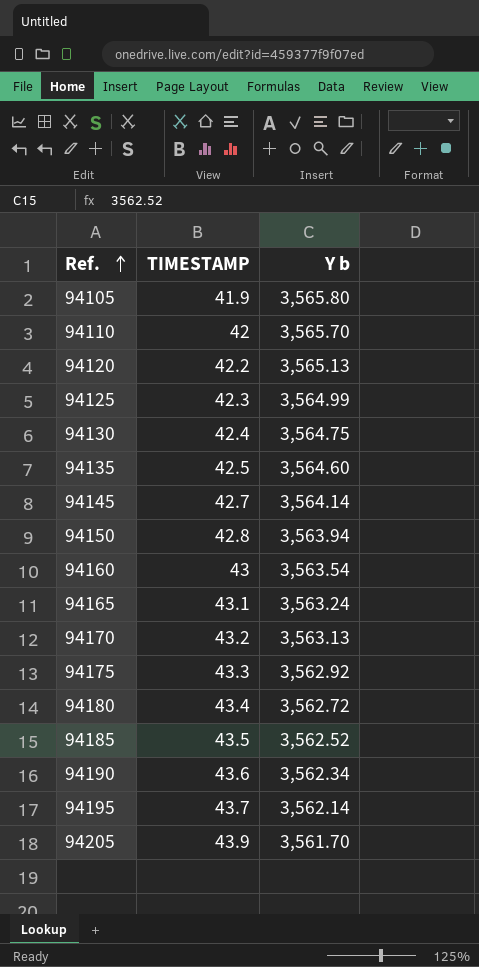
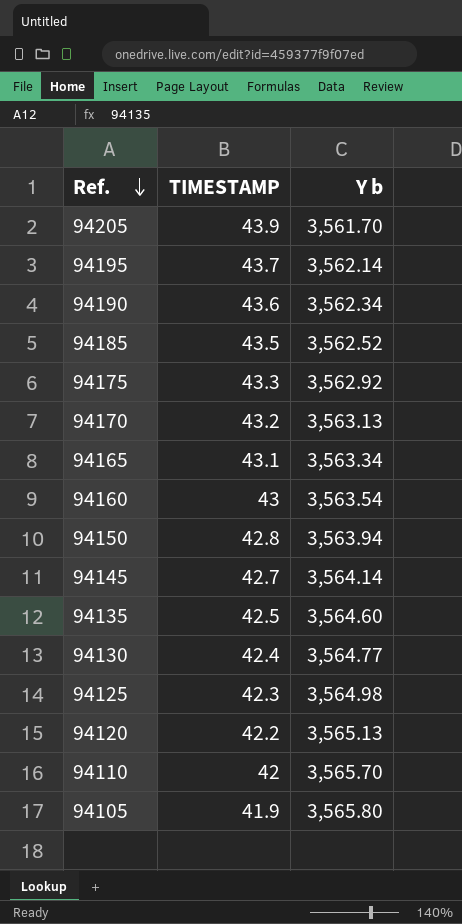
row order: Ref. ascending -> Ref. descending
row 94180: 43.4 | 3,562.72 -> none
94165 | Y b: 3,563.24 -> 3,563.34
94130 | Y b: 3,564.75 -> 3,564.77
94125 | Y b: 3,564.99 -> 3,564.98

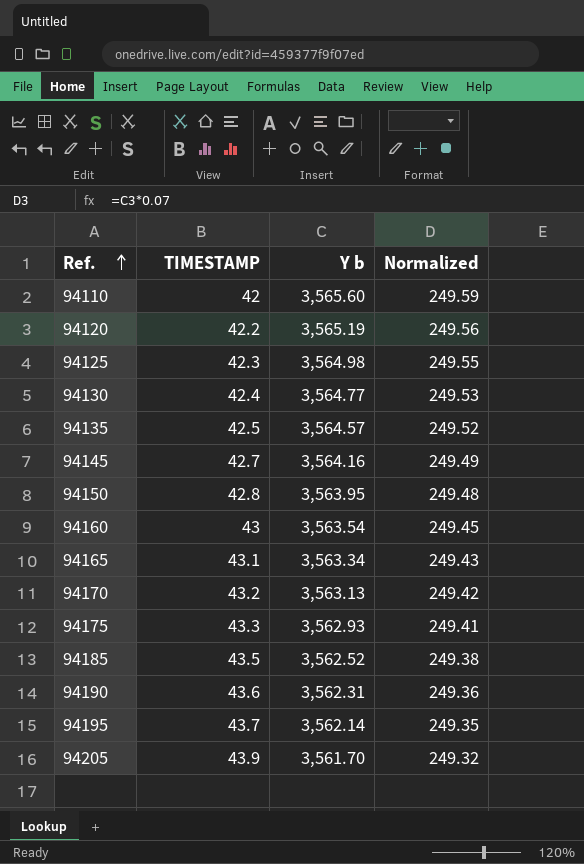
row order: Ref. descending -> Ref. ascending
column Normalized | formula: none -> [Y b] * 0.07
row 94105: 41.9 | 3,565.80 -> none
94110 | Y b: 3,565.70 -> 3,565.60
94120 | Y b: 3,565.13 -> 3,565.19
94135 | Y b: 3,564.60 -> 3,564.57
94145 | Y b: 3,564.14 -> 3,564.16
94150 | Y b: 3,563.94 -> 3,563.95
94175 | Y b: 3,562.92 -> 3,562.93
94190 | Y b: 3,562.34 -> 3,562.31

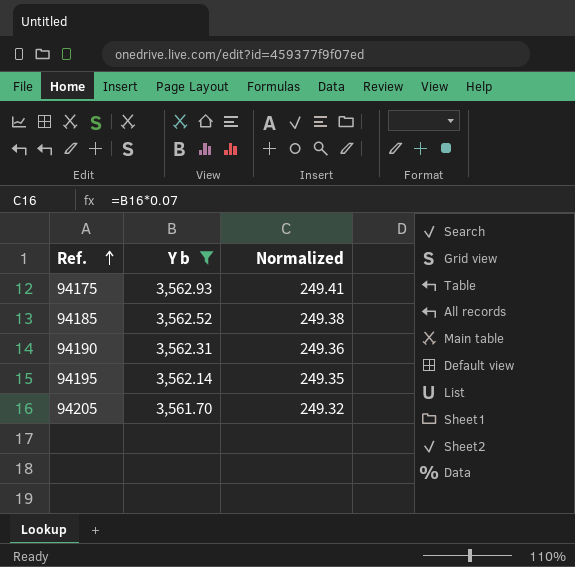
filter: none -> Y b <= 3,562.93
column TIMESTAMP | position: 2 -> none

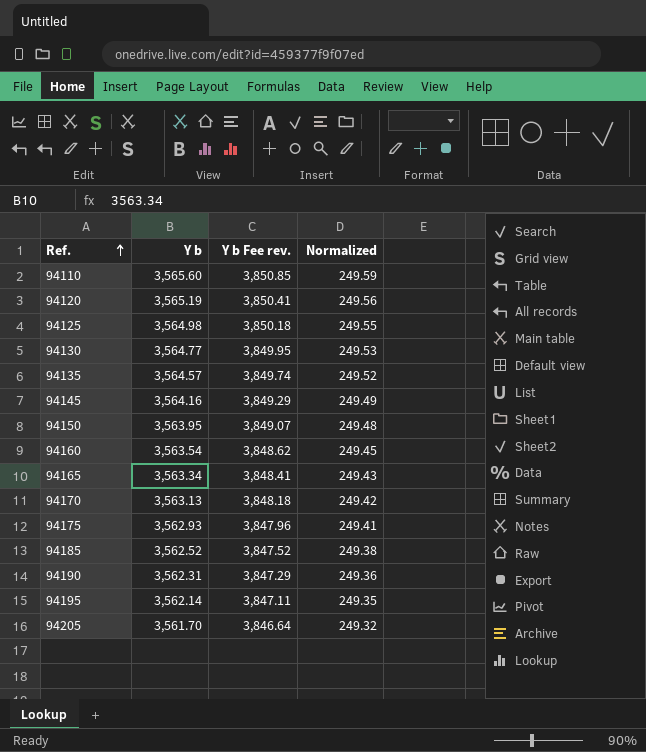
filter: Y b <= 3,562.93 -> none
column Y b Fee rev. | formula: none -> [Y b] * 1.08

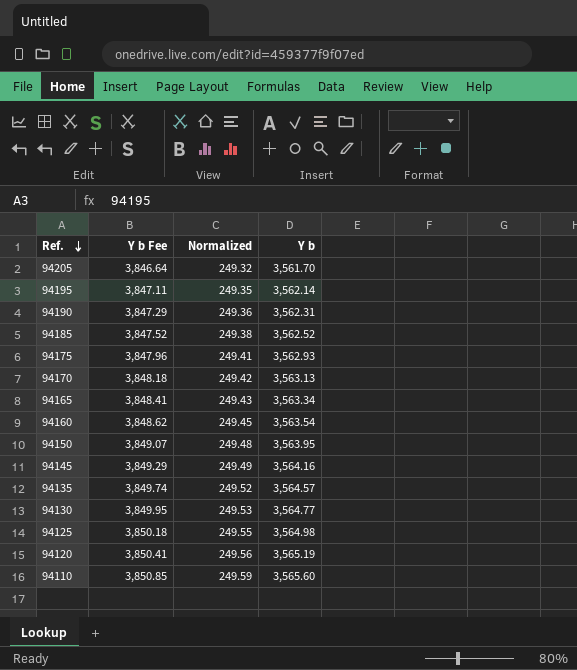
row order: Ref. ascending -> Ref. descending
column name: Y b Fee rev. -> Y b Fee
column Y b | position: 2 -> 4

